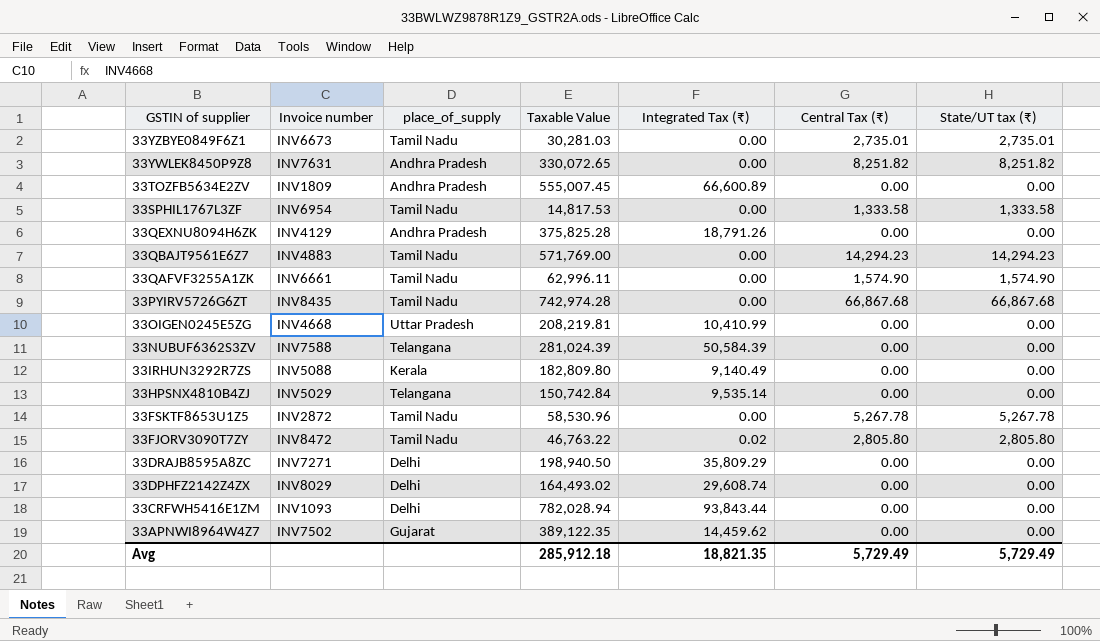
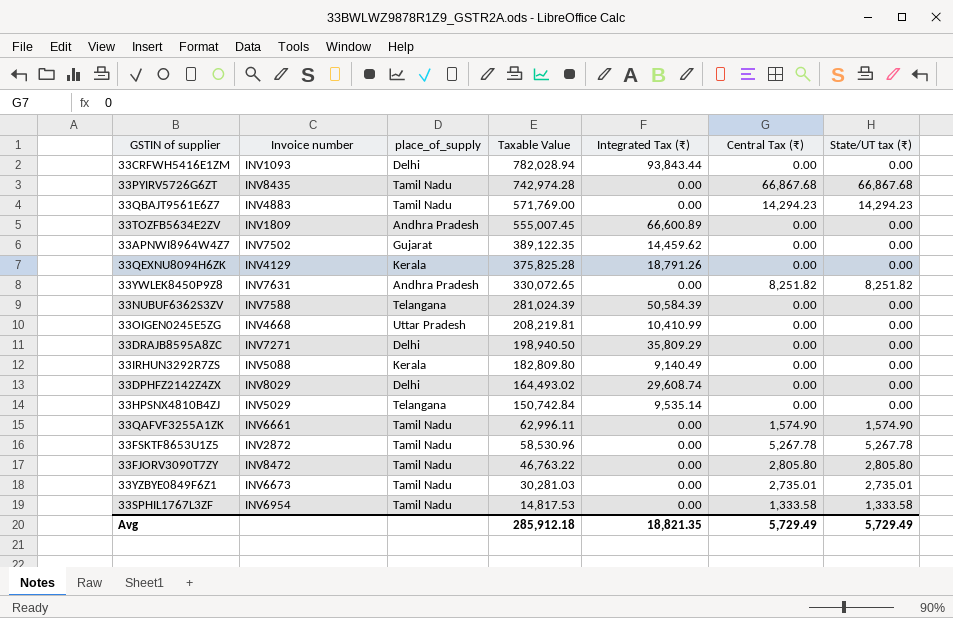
row order: GSTIN of supplier descending -> Taxable Value descending
33QEXNU8094H6ZK | place_of_supply: Andhra Pradesh -> Kerala
33FJORV3090T7ZY | Integrated Tax (₹): 0.02 -> 0.00

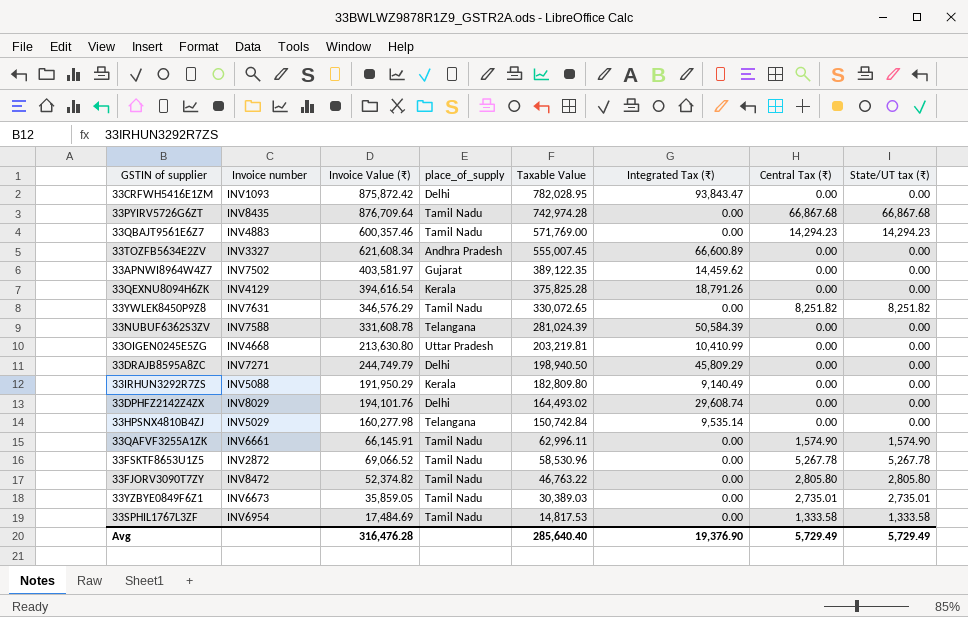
column Invoice Value (₹) | formula: none -> [Taxable Value] + [Integrated Tax (₹)] + [Central Tax (₹)] + [State/UT tax (₹)]
33CRFWH5416E1ZM | Taxable Value: 782,028.94 -> 782,028.95
33CRFWH5416E1ZM | Integrated Tax (₹): 93,843.44 -> 93,843.47
33TOZFB5634E2ZV | Invoice number: INV1809 -> INV3327
33YWLEK8450P9Z8 | place_of_supply: Andhra Pradesh -> Tamil Nadu
33OIGEN0245E5ZG | Taxable Value: 208,219.81 -> 203,219.81
33DRAJB8595A8ZC | Integrated Tax (₹): 35,809.29 -> 45,809.29
33YZBYE0849F6Z1 | Taxable Value: 30,281.03 -> 30,389.03
Avg | Taxable Value: 285,912.18 -> 285,640.40
Avg | Integrated Tax (₹): 18,821.35 -> 19,376.90

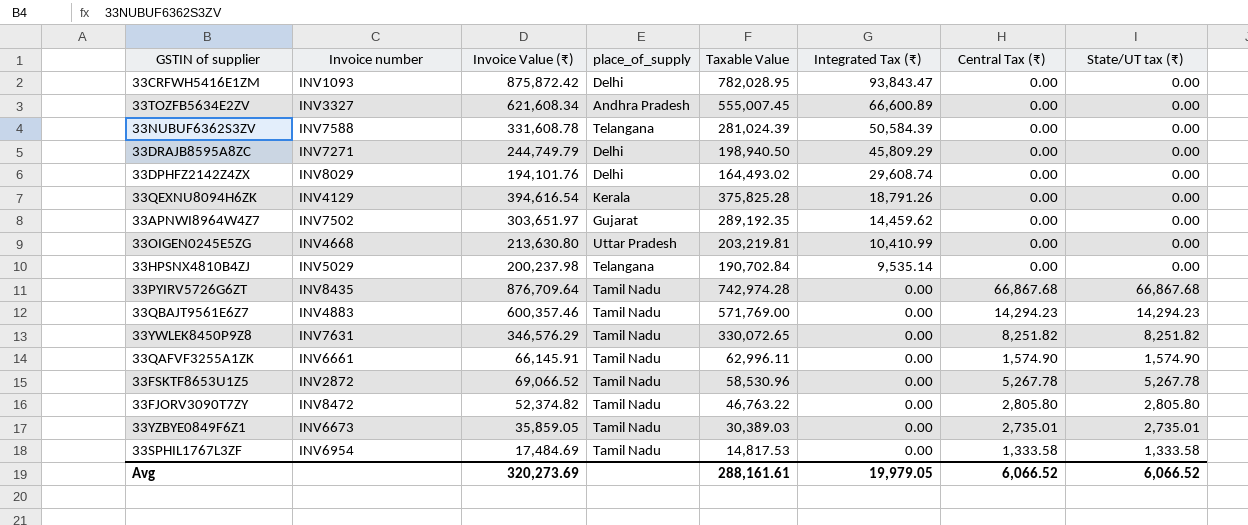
row order: Taxable Value descending -> Integrated Tax (₹) descending
row 33IRHUN3292R7ZS: INV5088 | 191,950.29 | Kerala | 182,809.80 | 9,140.49 | 0.00 | 0.00 -> none
33APNWI8964W4Z7 | Invoice Value (₹): 403,581.97 -> 303,651.97
33APNWI8964W4Z7 | Taxable Value: 389,122.35 -> 289,192.35
33HPSNX4810B4ZJ | Invoice Value (₹): 160,277.98 -> 200,237.98
33HPSNX4810B4ZJ | Taxable Value: 150,742.84 -> 190,702.84
Avg | Invoice Value (₹): 316,476.28 -> 320,273.69
Avg | Taxable Value: 285,640.40 -> 288,161.61
Avg | Integrated Tax (₹): 19,376.90 -> 19,979.05
Avg | Central Tax (₹): 5,729.49 -> 6,066.52
Avg | State/UT tax (₹): 5,729.49 -> 6,066.52

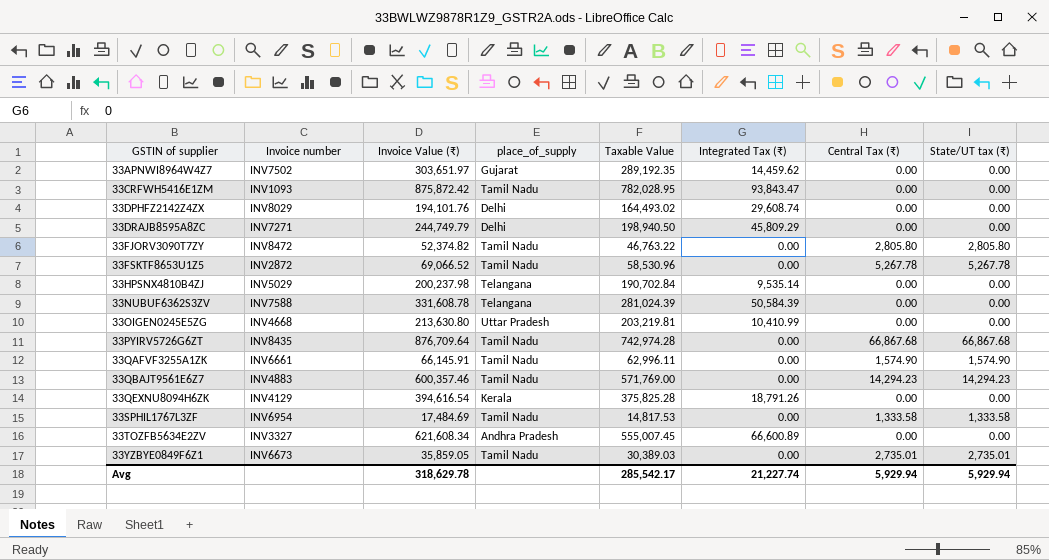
row order: Integrated Tax (₹) descending -> GSTIN of supplier ascending
row 33YWLEK8450P9Z8: INV7631 | 346,576.29 | Tamil Nadu | 330,072.65 | 0.00 | 8,251.82 | 8,251.82 -> none
33CRFWH5416E1ZM | place_of_supply: Delhi -> Tamil Nadu
Avg | Invoice Value (₹): 320,273.69 -> 318,629.78
Avg | Taxable Value: 288,161.61 -> 285,542.17
Avg | Integrated Tax (₹): 19,979.05 -> 21,227.74
Avg | Central Tax (₹): 6,066.52 -> 5,929.94
Avg | State/UT tax (₹): 6,066.52 -> 5,929.94

